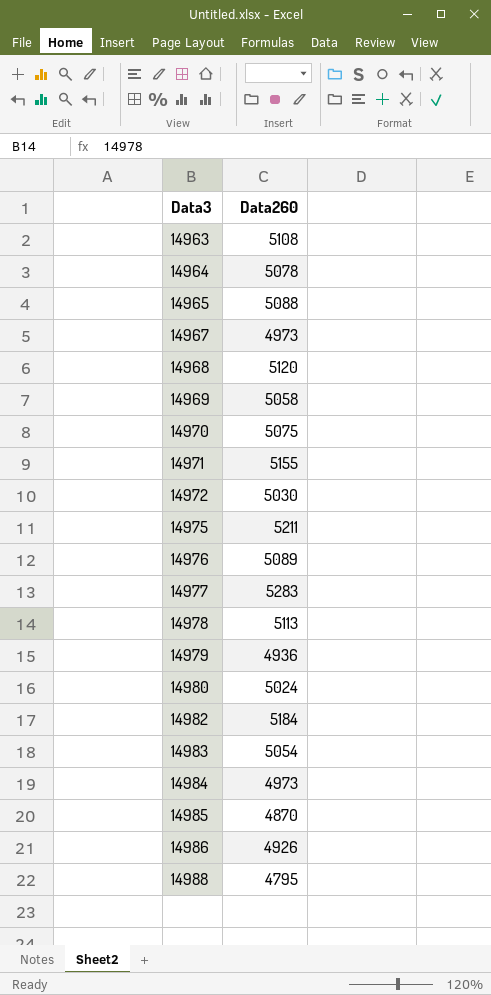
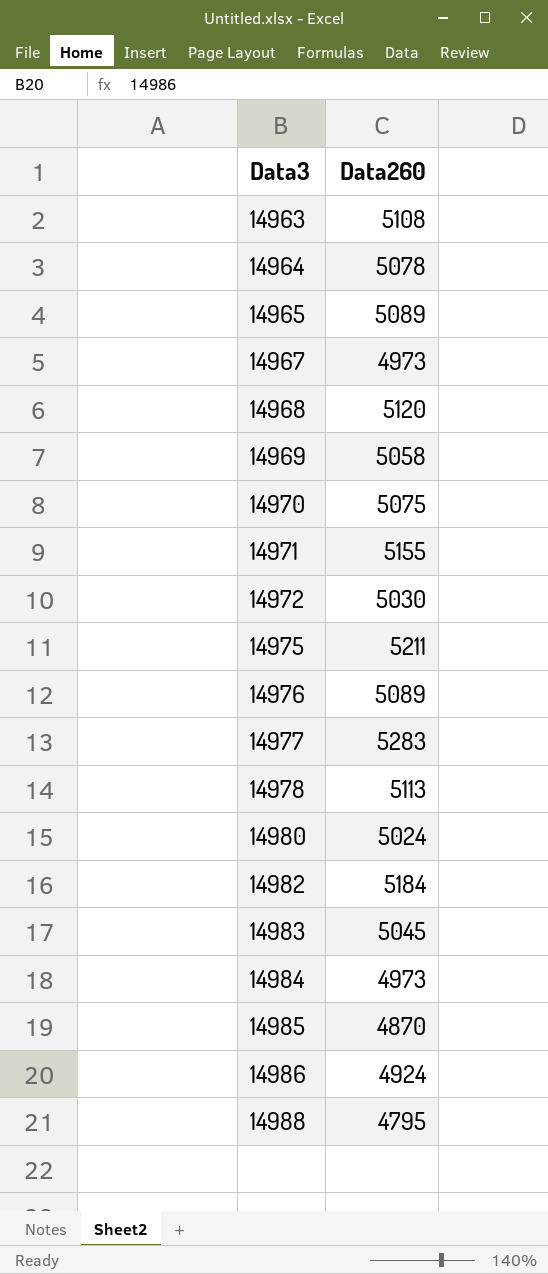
row 14979: 4936 -> none
14965 | Data260: 5088 -> 5089
14983 | Data260: 5054 -> 5045
14986 | Data260: 4926 -> 4924

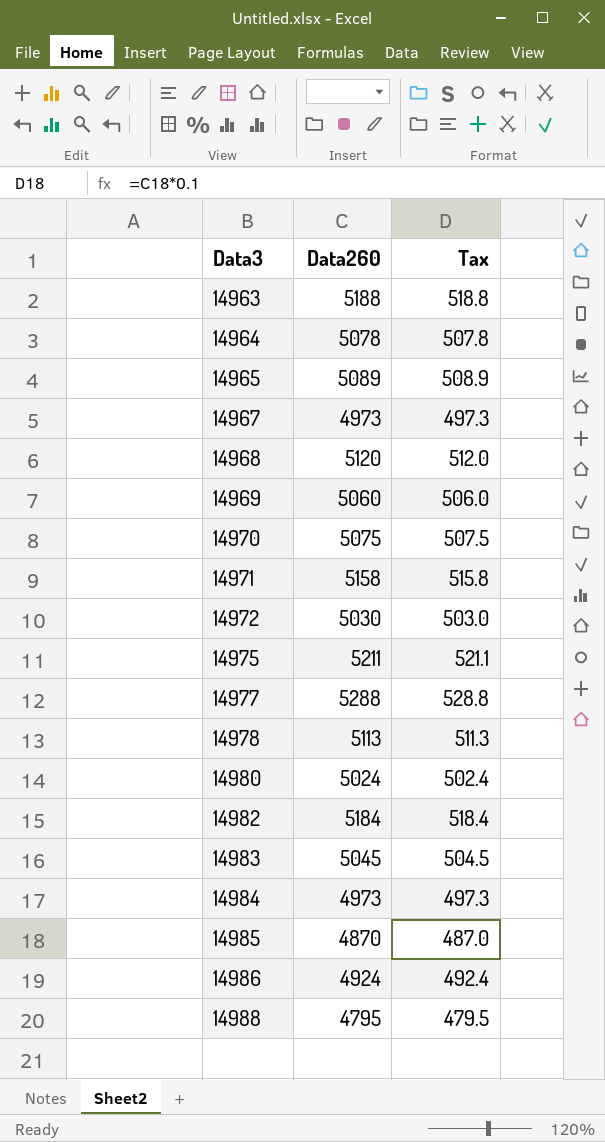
column Tax | formula: none -> [Data260] * 0.1
row 14976: 5089 -> none
14963 | Data260: 5108 -> 5188
14969 | Data260: 5058 -> 5060
14971 | Data260: 5155 -> 5158
14977 | Data260: 5283 -> 5288

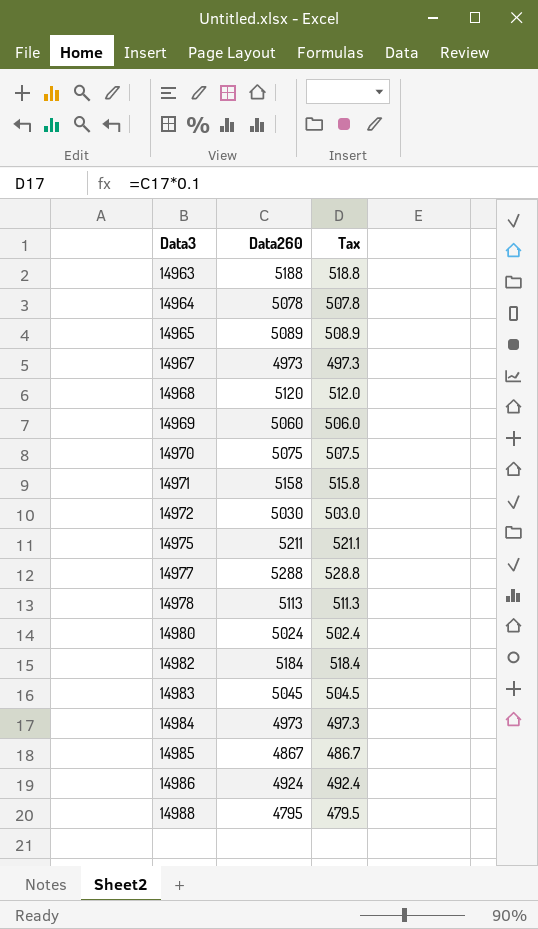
14985 | Data260: 4870 -> 4867
14985 | Tax: 487.0 -> 486.7

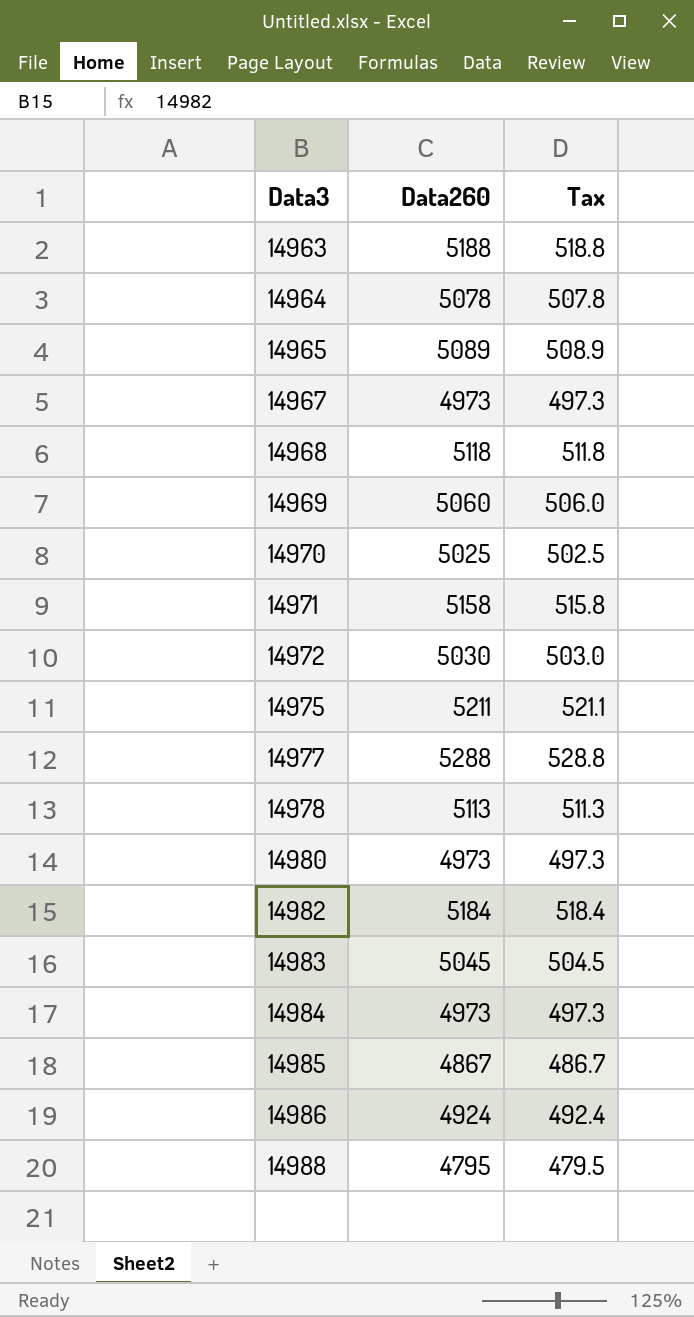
14968 | Data260: 5120 -> 5118
14968 | Tax: 512.0 -> 511.8
14970 | Data260: 5075 -> 5025
14970 | Tax: 507.5 -> 502.5
14980 | Data260: 5024 -> 4973
14980 | Tax: 502.4 -> 497.3

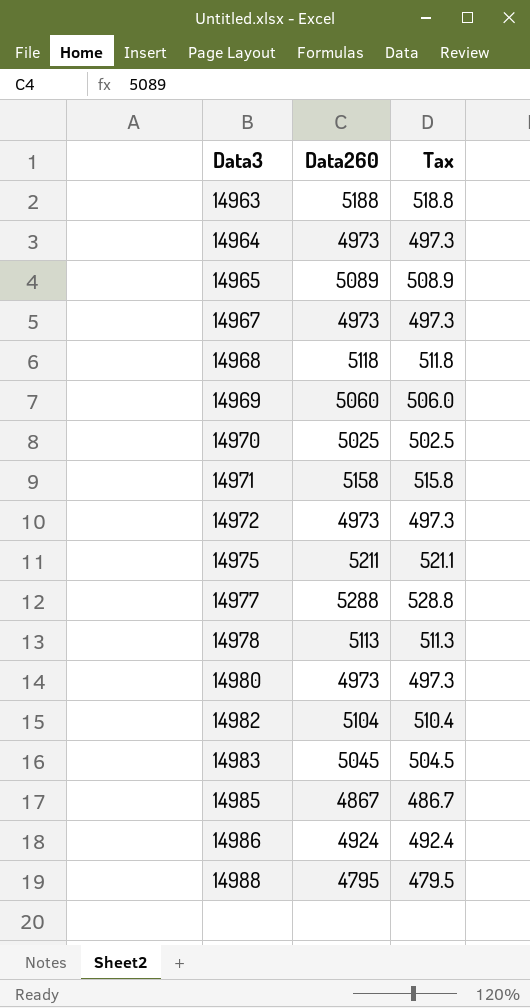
row 14984: 4973 | 497.3 -> none
14964 | Data260: 5078 -> 4973
14964 | Tax: 507.8 -> 497.3
14972 | Data260: 5030 -> 4973
14972 | Tax: 503.0 -> 497.3
14982 | Data260: 5184 -> 5104
14982 | Tax: 518.4 -> 510.4

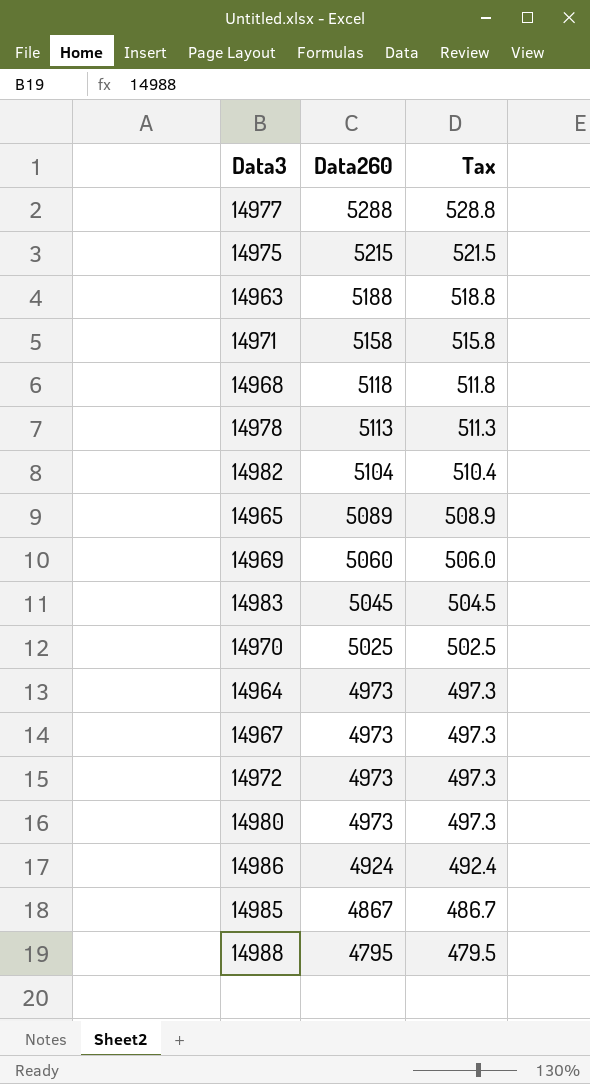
row order: Data3 ascending -> Data260 descending
14975 | Data260: 5211 -> 5215
14975 | Tax: 521.1 -> 521.5

